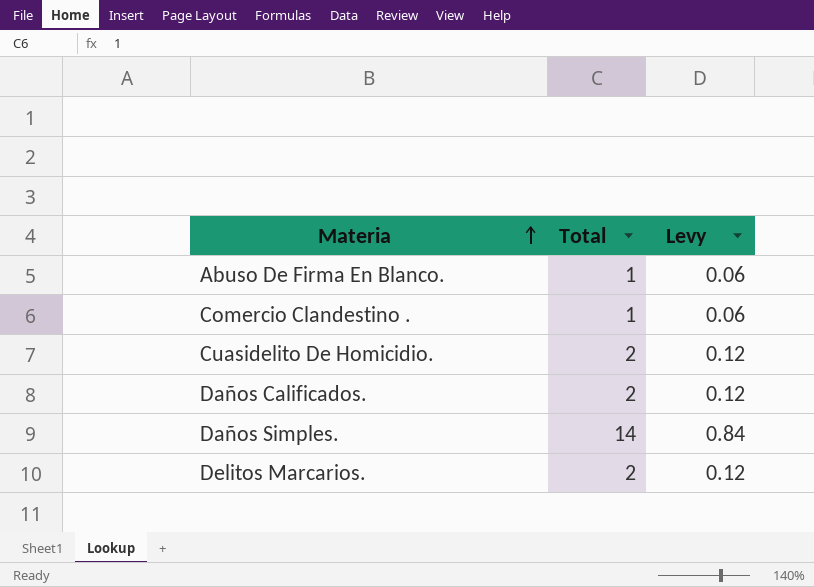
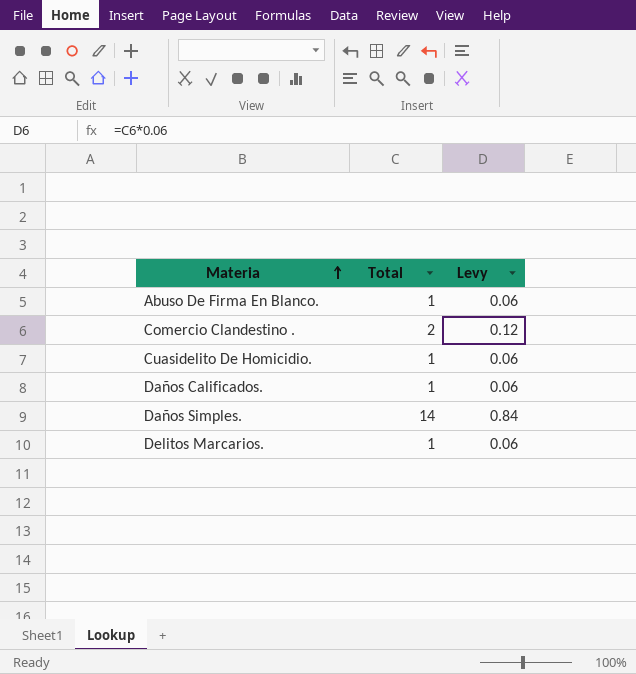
Comercio Clandestino . | Total: 1 -> 2
Comercio Clandestino . | Levy: 0.06 -> 0.12
Cuasidelito De Homicidio. | Total: 2 -> 1
Cuasidelito De Homicidio. | Levy: 0.12 -> 0.06
Daños Calificados. | Total: 2 -> 1
Daños Calificados. | Levy: 0.12 -> 0.06
Delitos Marcarios. | Total: 2 -> 1
Delitos Marcarios. | Levy: 0.12 -> 0.06

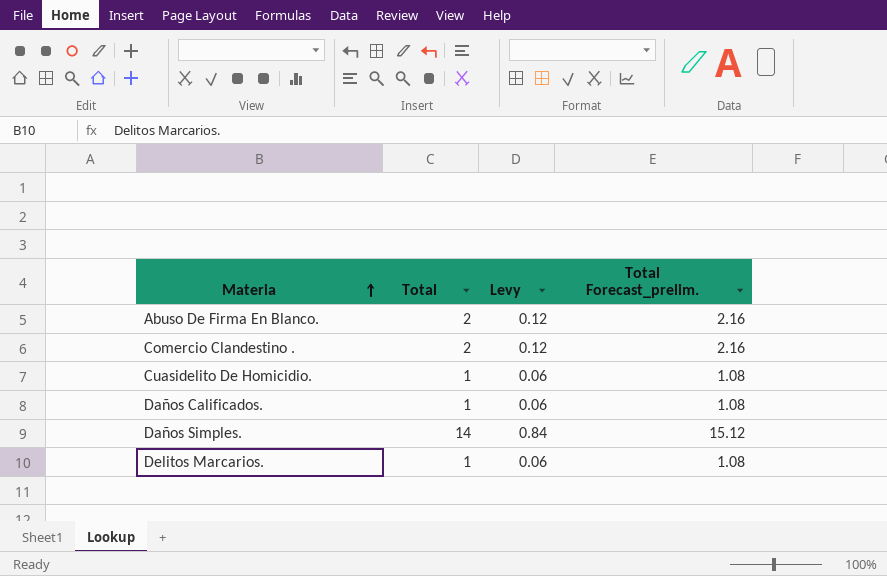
column Total Forecast_prelim. | formula: none -> [Total] * 1.08
Abuso De Firma En Blanco. | Total: 1 -> 2
Abuso De Firma En Blanco. | Levy: 0.06 -> 0.12

